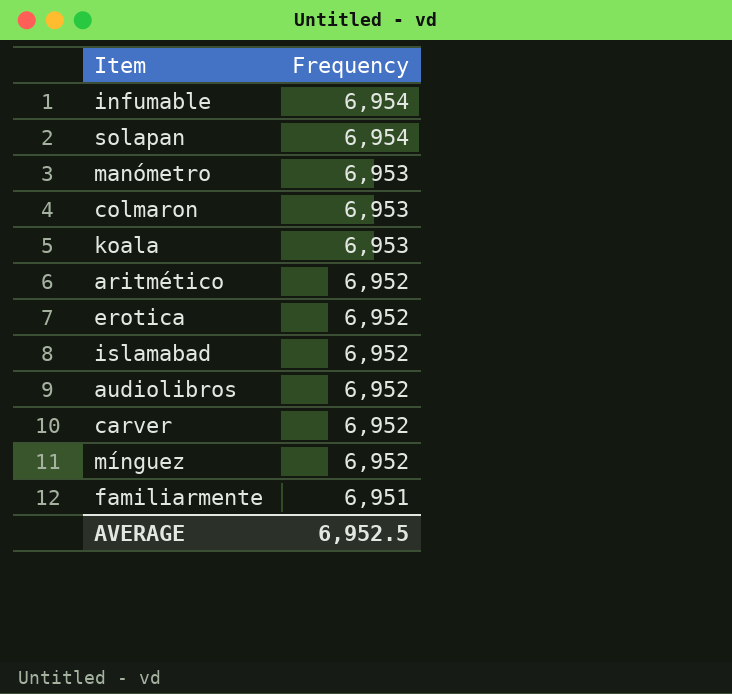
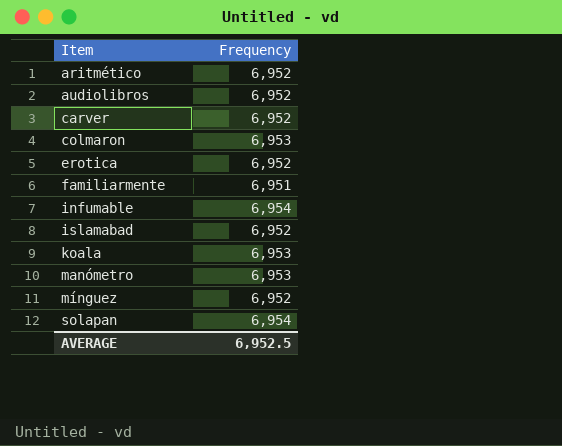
row order: Frequency descending -> Item ascending

